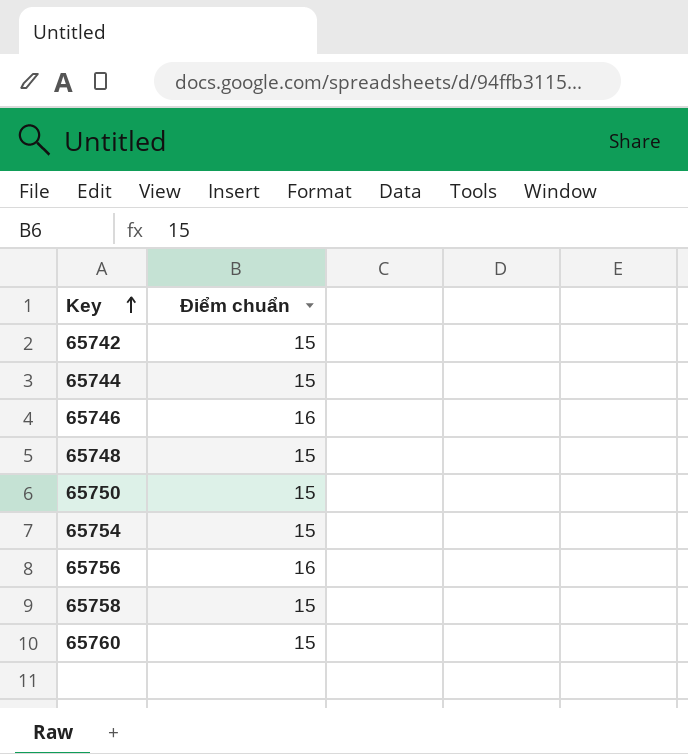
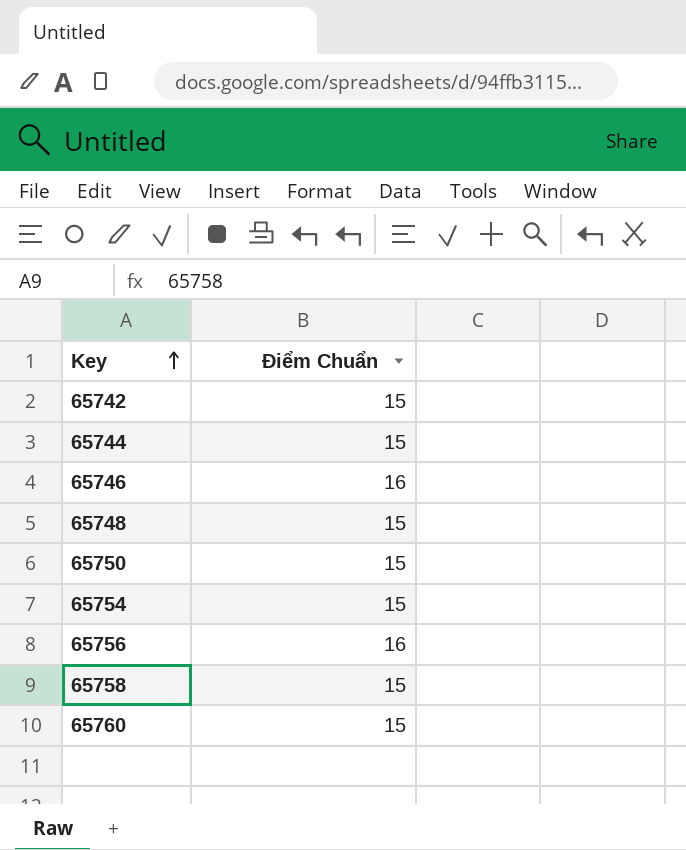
column name: Điểm chuẩn -> Điểm Chuẩn

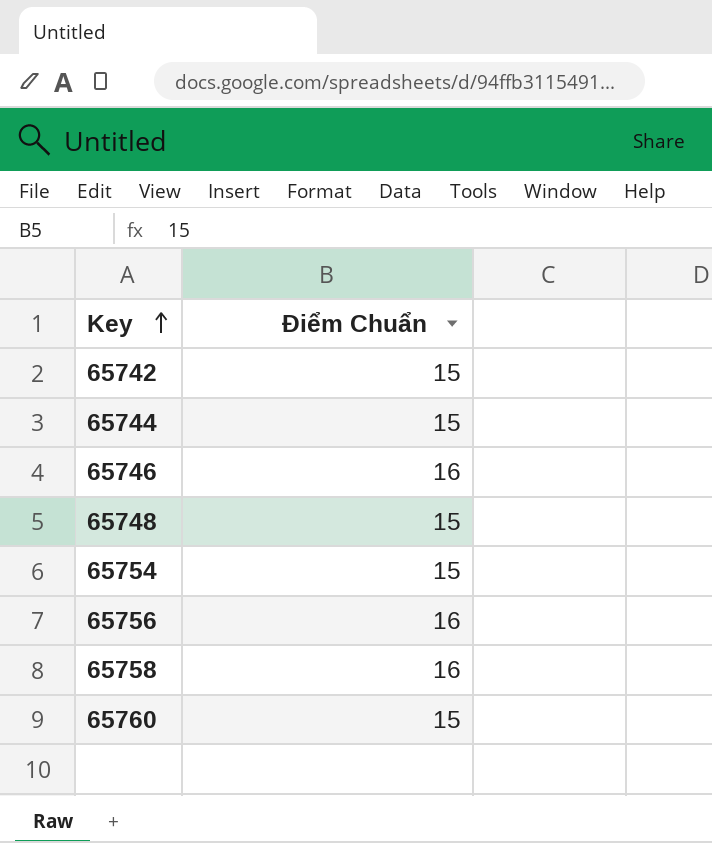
row 65750: 15 -> none
65758 | Điểm Chuẩn: 15 -> 16

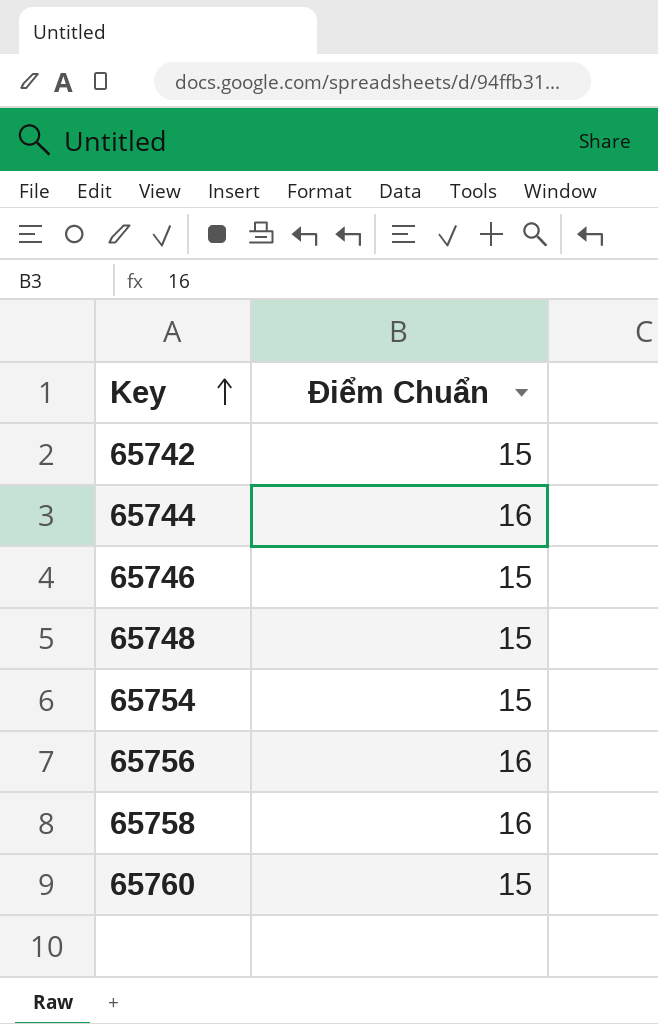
65744 | Điểm Chuẩn: 15 -> 16
65746 | Điểm Chuẩn: 16 -> 15

